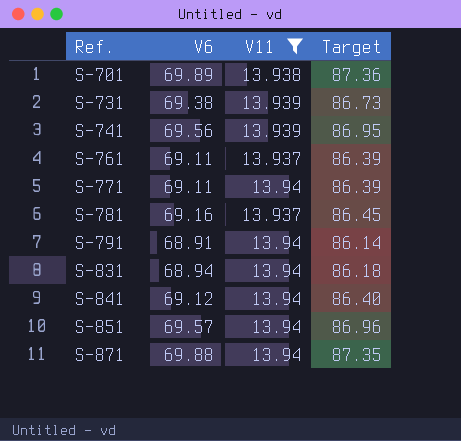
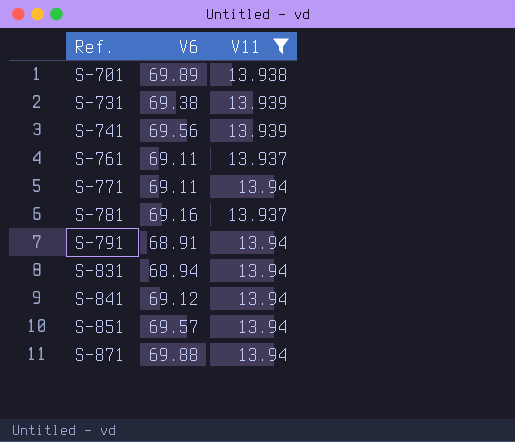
column Target | formula: [V6] * 1.25 -> none

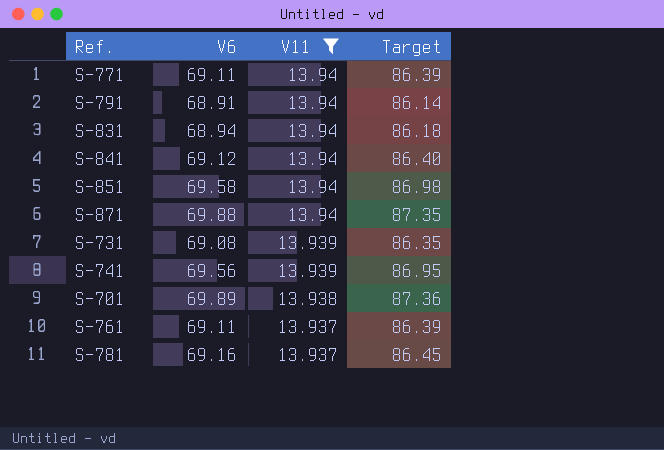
row order: Ref. ascending -> V11 descending
column Target | formula: none -> [V6] * 1.25
S-851 | V6: 69.57 -> 69.58
S-731 | V6: 69.38 -> 69.08

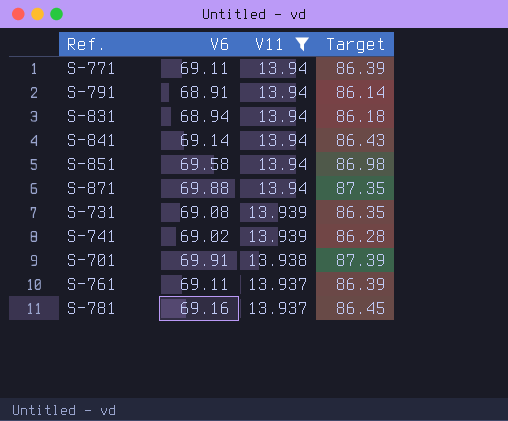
S-841 | V6: 69.12 -> 69.14
S-841 | Target: 86.40 -> 86.43
S-741 | V6: 69.56 -> 69.02
S-741 | Target: 86.95 -> 86.28
S-701 | V6: 69.89 -> 69.91
S-701 | Target: 87.36 -> 87.39

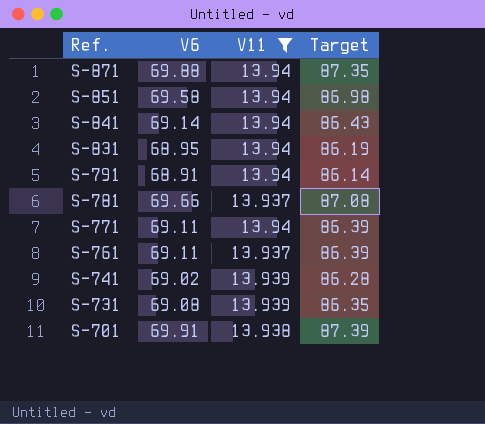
row order: V11 descending -> Ref. descending
S-831 | V6: 68.94 -> 68.95
S-831 | Target: 86.18 -> 86.19
S-781 | V6: 69.16 -> 69.66
S-781 | Target: 86.45 -> 87.08

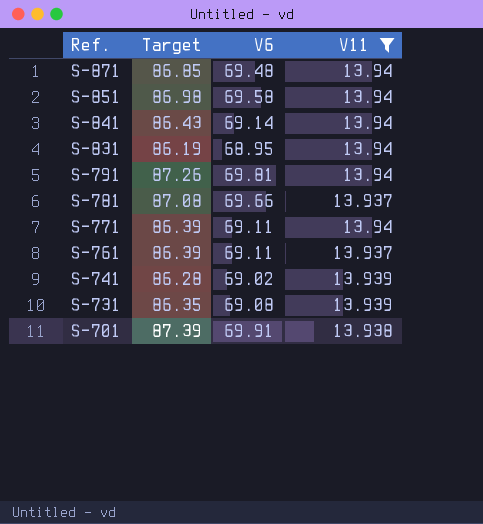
column Target | position: 4 -> 2
S-871 | Target: 87.35 -> 86.85
S-871 | V6: 69.88 -> 69.48
S-791 | Target: 86.14 -> 87.26
S-791 | V6: 68.91 -> 69.81

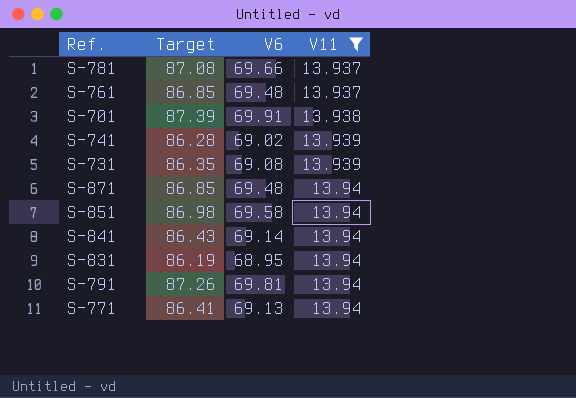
row order: Ref. descending -> V11 ascending
S-761 | Target: 86.39 -> 86.85
S-761 | V6: 69.11 -> 69.48
S-771 | Target: 86.39 -> 86.41
S-771 | V6: 69.11 -> 69.13

